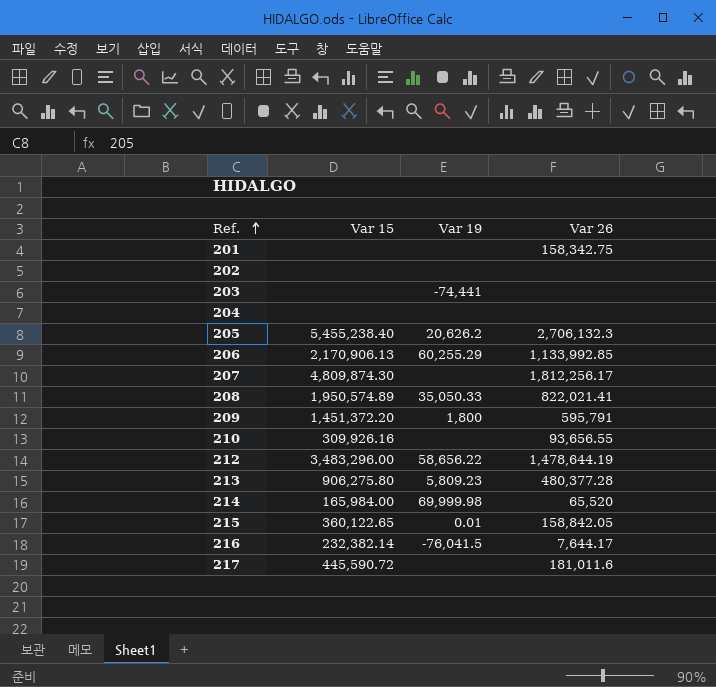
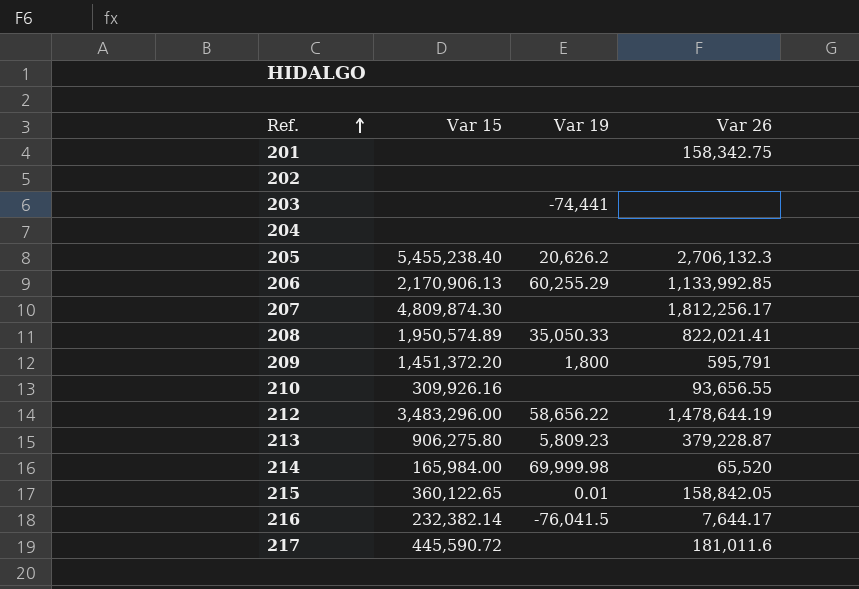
213 | Var 26: 480,377.28 -> 379,228.87

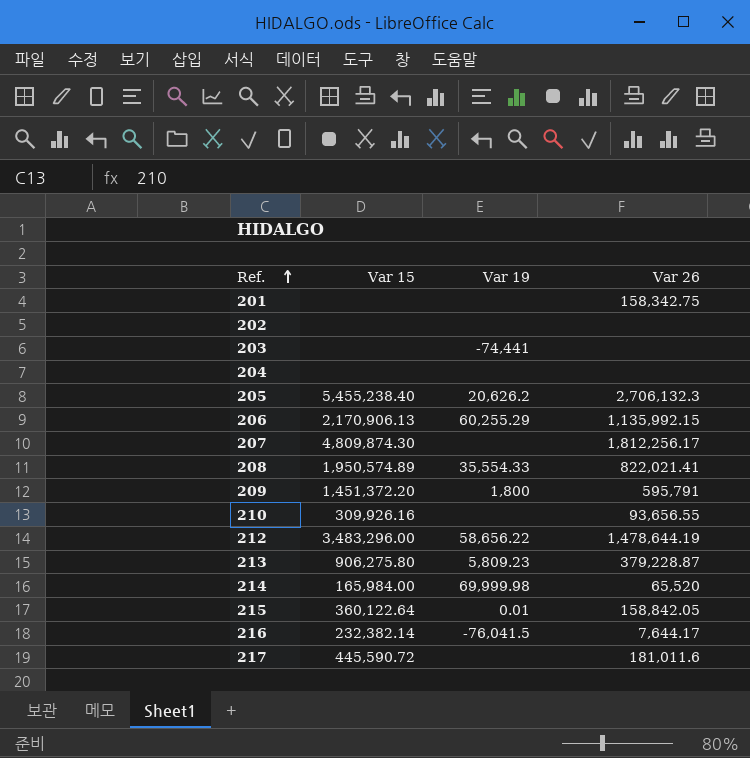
206 | Var 26: 1,133,992.85 -> 1,135,992.15
208 | Var 19: 35,050.33 -> 35,554.33
215 | Var 15: 360,122.65 -> 360,122.64

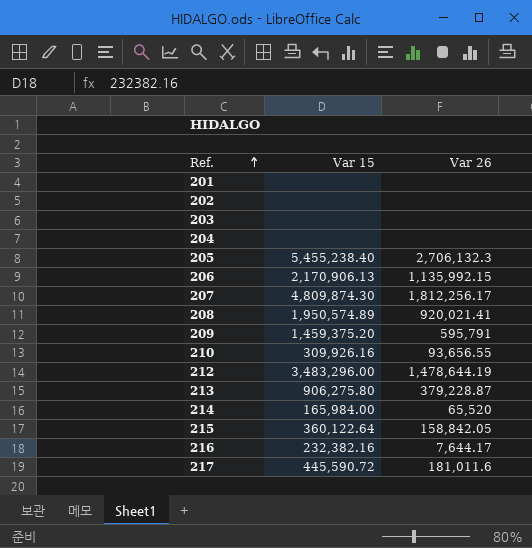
column Var 19 | position: 3 -> none
201 | Var 26: 158,342.75 -> none
208 | Var 26: 822,021.41 -> 920,021.41
209 | Var 15: 1,451,372.20 -> 1,459,375.20
216 | Var 15: 232,382.14 -> 232,382.16

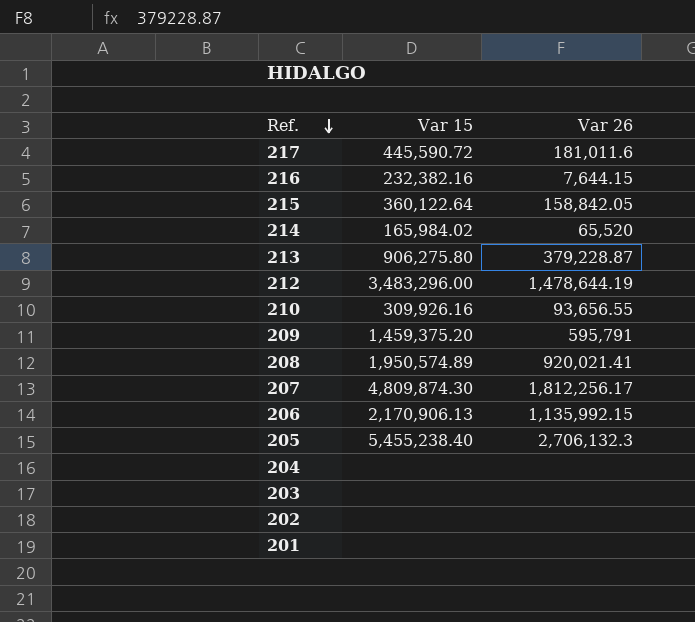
row order: Ref. ascending -> Ref. descending
216 | Var 26: 7,644.17 -> 7,644.15
214 | Var 15: 165,984.00 -> 165,984.02

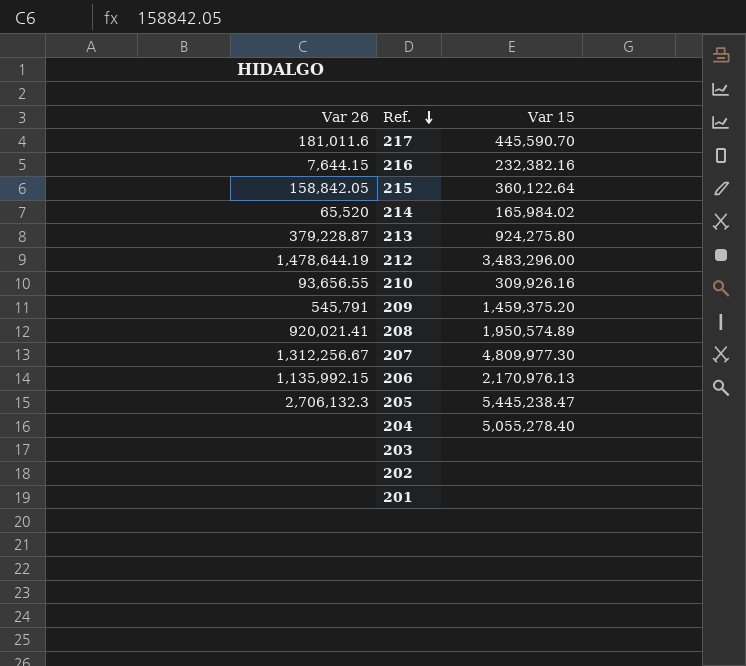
column Var 26 | position: 3 -> 1
217 | Var 15: 445,590.72 -> 445,590.70
213 | Var 15: 906,275.80 -> 924,275.80
209 | Var 26: 595,791 -> 545,791
207 | Var 26: 1,812,256.17 -> 1,312,256.67
207 | Var 15: 4,809,874.30 -> 4,809,977.30
206 | Var 15: 2,170,906.13 -> 2,170,976.13
205 | Var 15: 5,455,238.40 -> 5,445,238.47
204 | Var 15: none -> 5,055,278.40

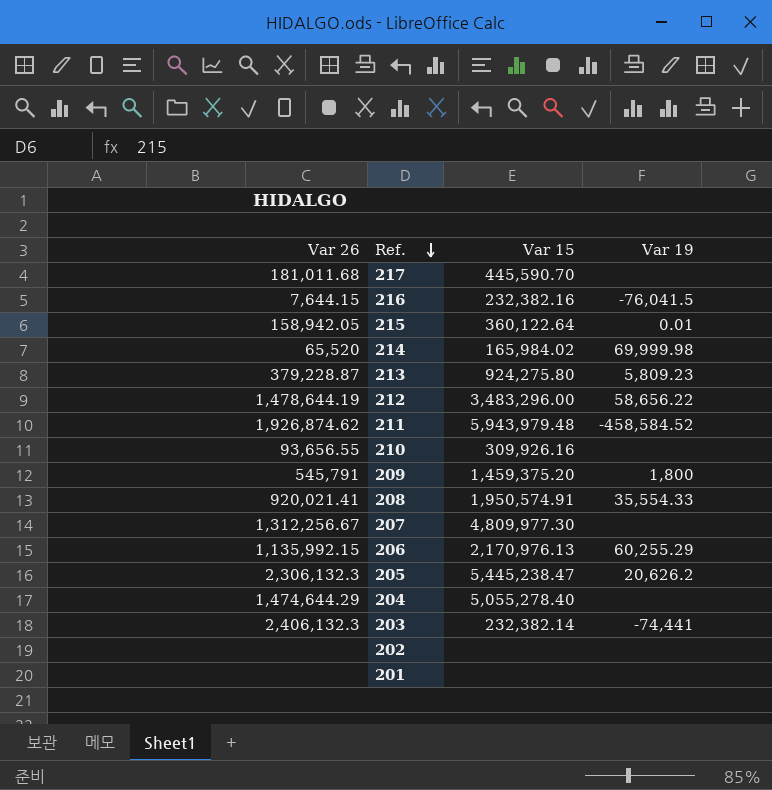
column Var 19 | position: none -> 4
217 | Var 26: 181,011.6 -> 181,011.68
215 | Var 26: 158,842.05 -> 158,942.05
row 211: none -> 1,926,874.62 | 5,943,979.48 | -458,584.52
208 | Var 15: 1,950,574.89 -> 1,950,574.91
205 | Var 26: 2,706,132.3 -> 2,306,132.3
204 | Var 26: none -> 1,474,644.29
203 | Var 26: none -> 2,406,132.3
203 | Var 15: none -> 232,382.14

